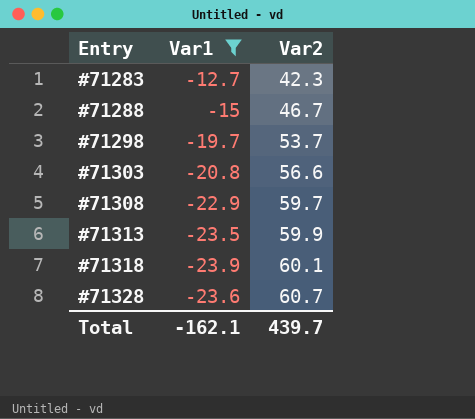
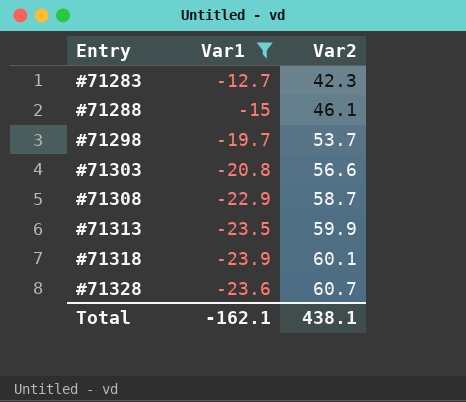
#71288 | Var2: 46.7 -> 46.1
#71308 | Var2: 59.7 -> 58.7
Total | Var2: 439.7 -> 438.1

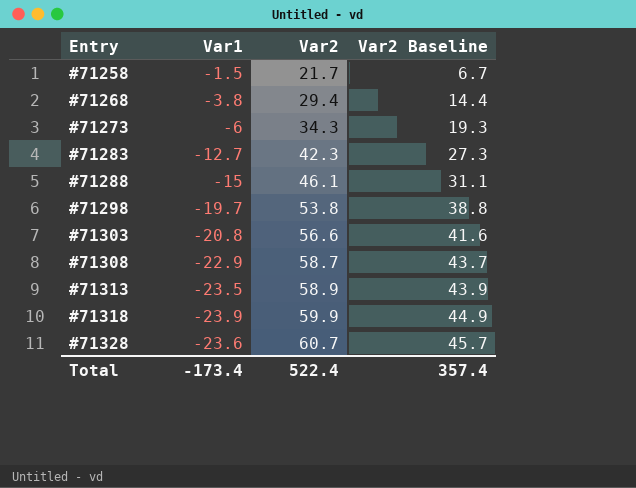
filter: Var1 <= -12.7 -> none
column Var2 Baseline | formula: none -> [Var2] - 15
#71298 | Var2: 53.7 -> 53.8
#71313 | Var2: 59.9 -> 58.9
#71318 | Var2: 60.1 -> 59.9
Total | Var1: -162.1 -> -173.4
Total | Var2: 438.1 -> 522.4

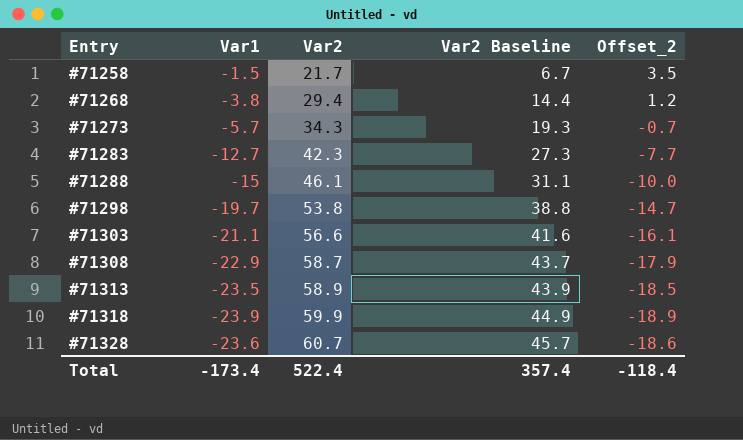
column Offset_2 | formula: none -> [Var1] + 5
#71273 | Var1: -6 -> -5.7
#71303 | Var1: -20.8 -> -21.1

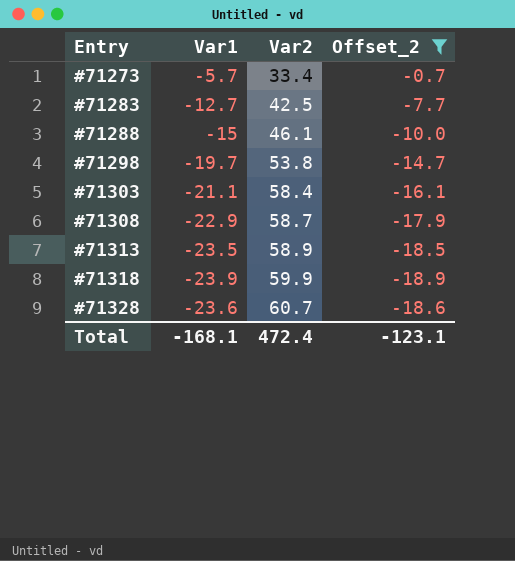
filter: none -> Offset_2 <= -0.7
column Var2 Baseline | formula: [Var2] - 15 -> none
#71273 | Var2: 34.3 -> 33.4
#71283 | Var2: 42.3 -> 42.5
#71303 | Var2: 56.6 -> 58.4
Total | Var1: -173.4 -> -168.1
Total | Var2: 522.4 -> 472.4
Total | Offset_2: -118.4 -> -123.1

